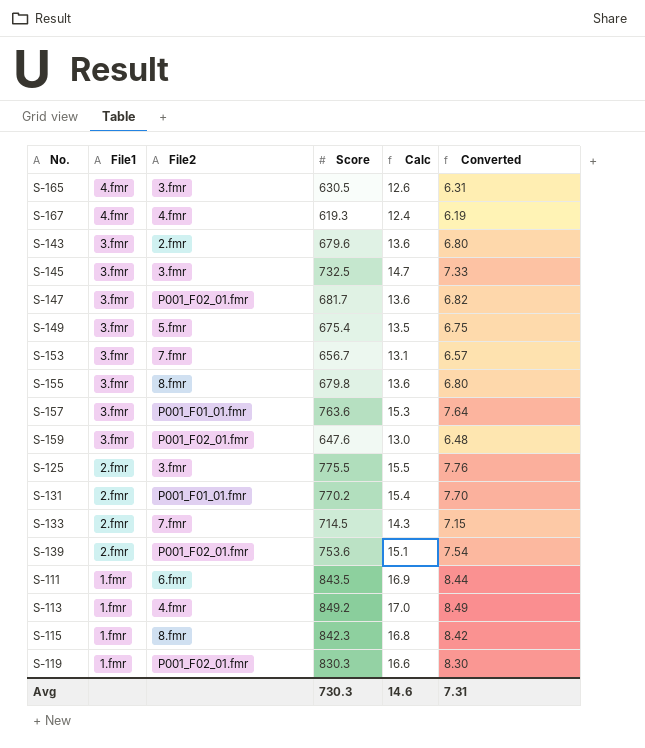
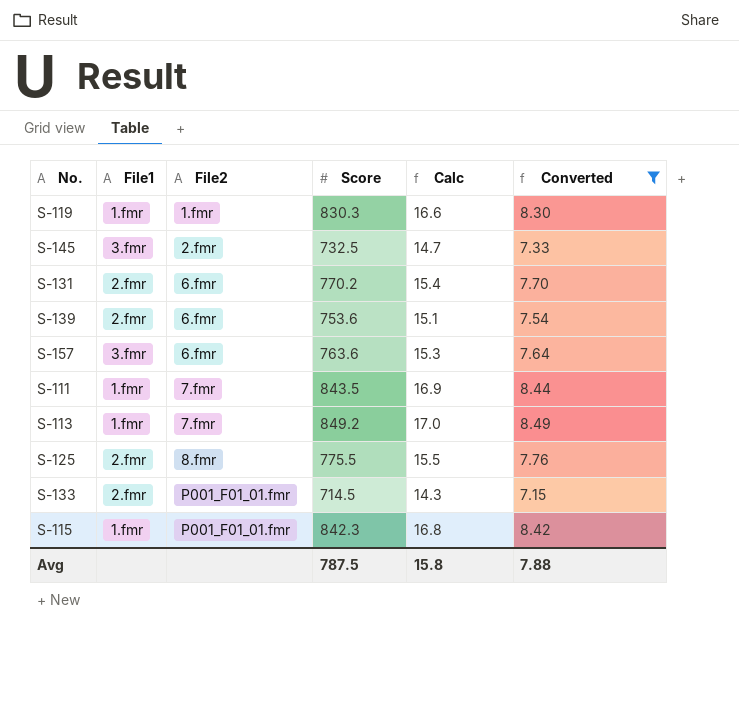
filter: none -> Converted >= 7.15
row order: File1 descending -> File2 ascending
S-119 | File2: P001_F02_01.fmr -> 1.fmr
S-145 | File2: 3.fmr -> 2.fmr
S-131 | File2: P001_F01_01.fmr -> 6.fmr
S-139 | File2: P001_F02_01.fmr -> 6.fmr
S-157 | File2: P001_F01_01.fmr -> 6.fmr
S-111 | File2: 6.fmr -> 7.fmr
S-113 | File2: 4.fmr -> 7.fmr
S-125 | File2: 3.fmr -> 8.fmr
S-133 | File2: 7.fmr -> P001_F01_01.fmr
S-115 | File2: 8.fmr -> P001_F01_01.fmr
Avg | Score: 730.3 -> 787.5
Avg | Calc: 14.6 -> 15.8
Avg | Converted: 7.31 -> 7.88

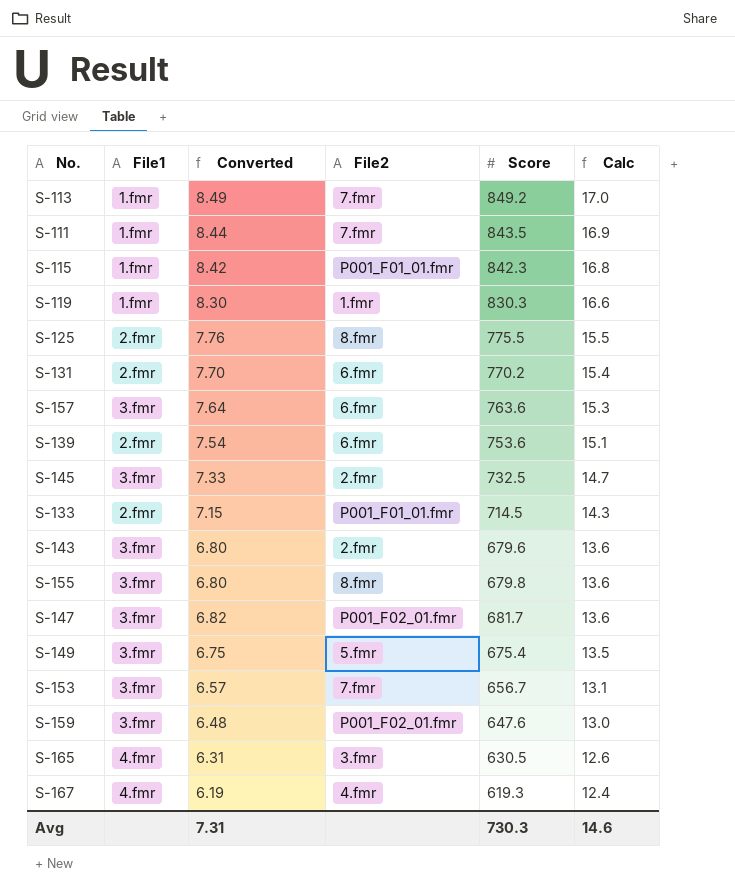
filter: Converted >= 7.15 -> none
row order: File2 ascending -> Calc descending
column Converted | position: 6 -> 3
Avg | Converted: 7.88 -> 7.31
Avg | Score: 787.5 -> 730.3
Avg | Calc: 15.8 -> 14.6

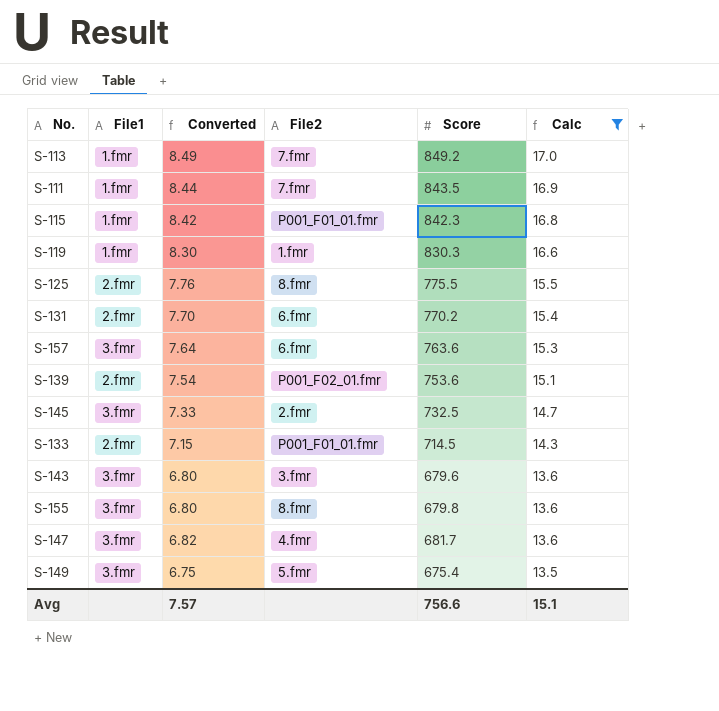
filter: none -> Calc >= 13.5
S-139 | File2: 6.fmr -> P001_F02_01.fmr
S-143 | File2: 2.fmr -> 3.fmr
S-147 | File2: P001_F02_01.fmr -> 4.fmr
Avg | Converted: 7.31 -> 7.57
Avg | Score: 730.3 -> 756.6
Avg | Calc: 14.6 -> 15.1

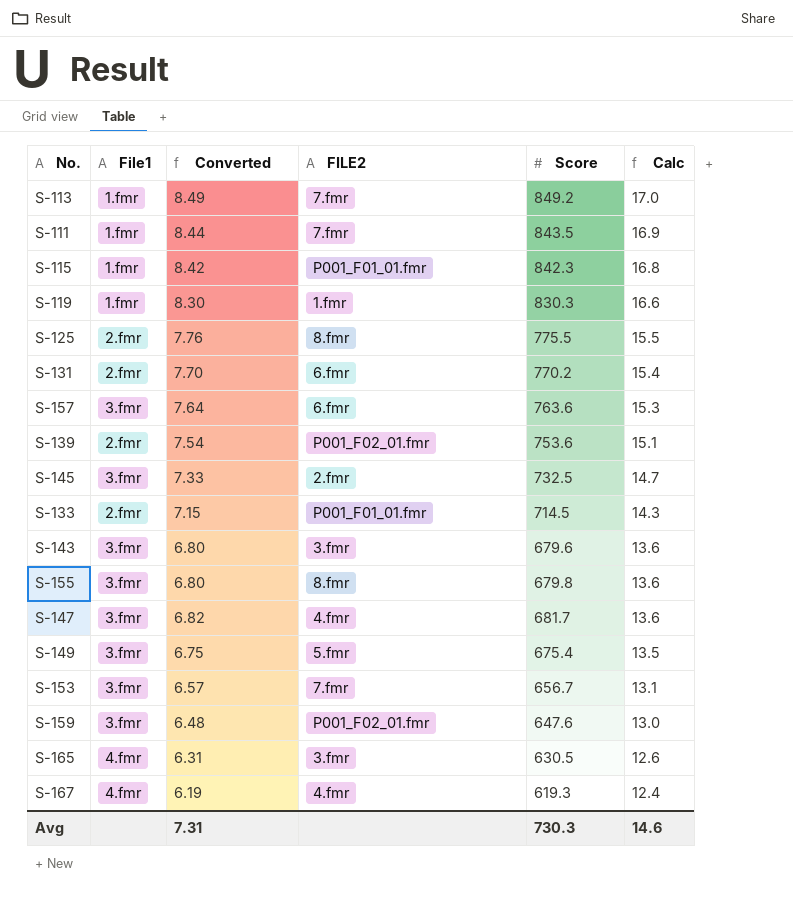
filter: Calc >= 13.5 -> none
column name: File2 -> FILE2
Avg | Converted: 7.57 -> 7.31
Avg | Score: 756.6 -> 730.3
Avg | Calc: 15.1 -> 14.6

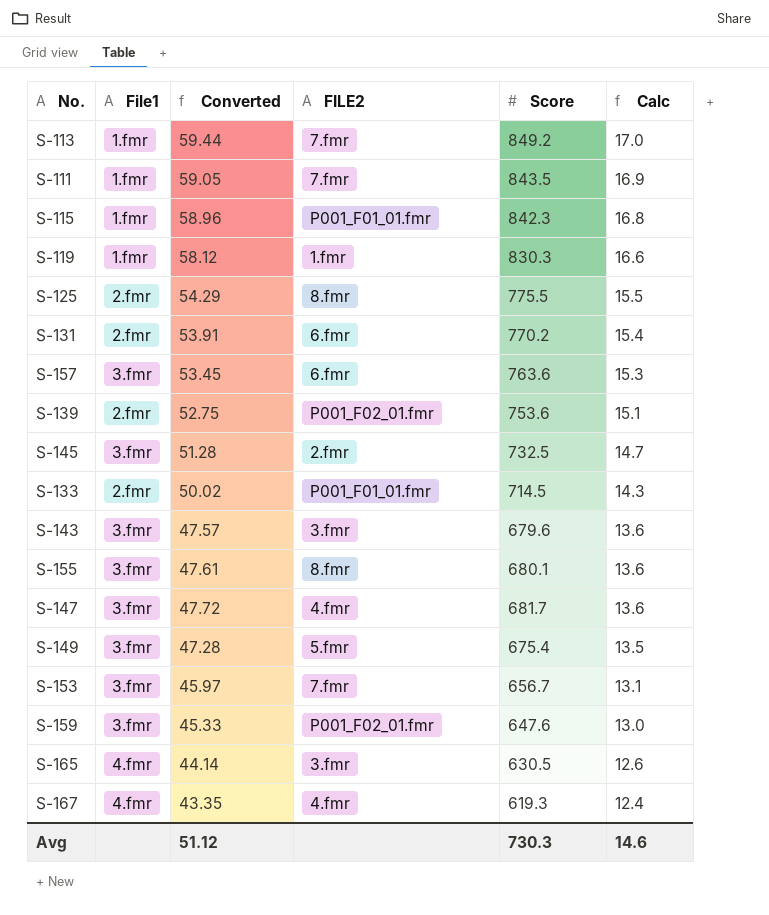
column Converted | formula: [Score] * 0.01 -> [Score] * 0.07
S-155 | Score: 679.8 -> 680.1
Avg | Converted: 7.31 -> 51.12

